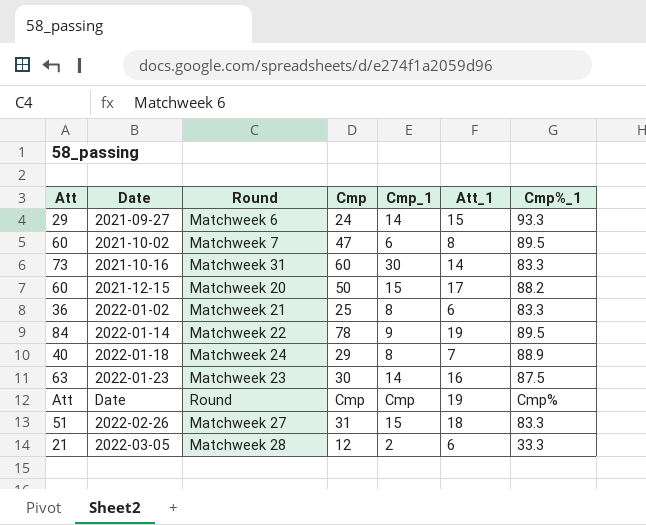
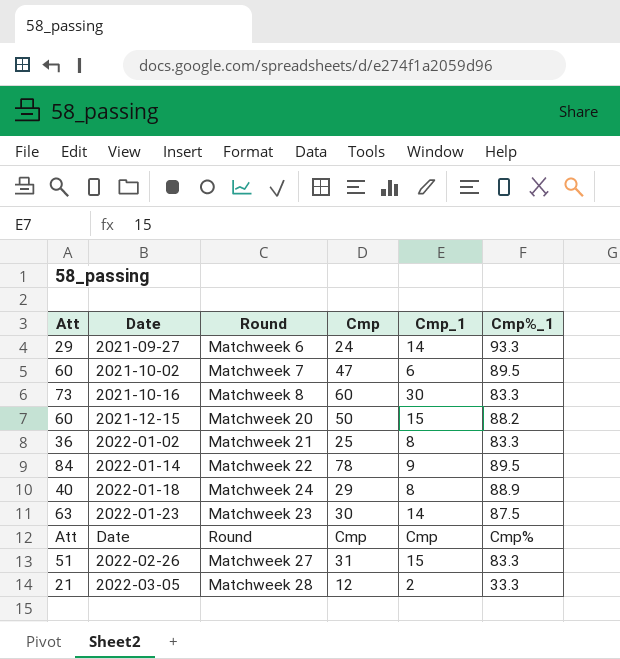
column Att_1 | position: 6 -> none
2021-10-16 | Round: Matchweek 31 -> Matchweek 8

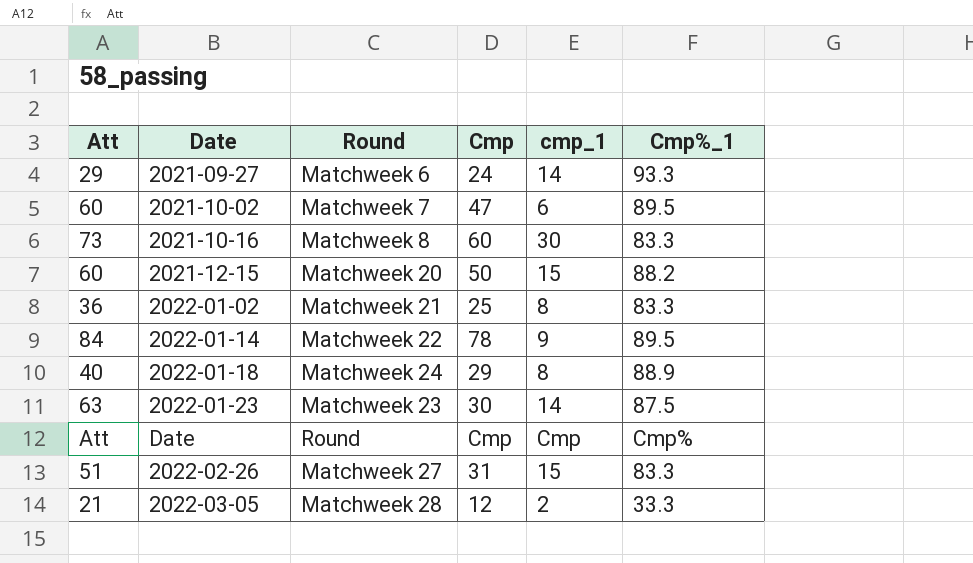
column name: Cmp_1 -> cmp_1

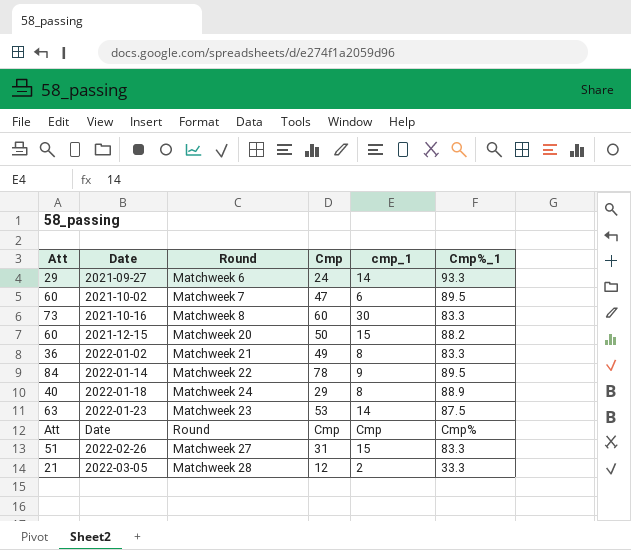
2022-01-02 | Cmp: 25 -> 49
2022-01-23 | Cmp: 30 -> 53

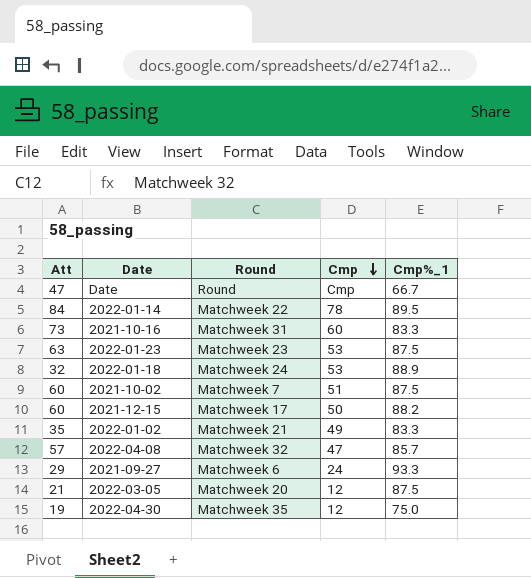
row order: none -> Cmp descending
column cmp_1 | position: 5 -> none
row 2022-02-26: 51 | Matchweek 27 | 31 | 15 | 83.3 -> none
Date | Att: Att -> 47
Date | Cmp%_1: Cmp% -> 66.7
2021-10-16 | Round: Matchweek 8 -> Matchweek 31
2022-01-18 | Att: 40 -> 32
2022-01-18 | Cmp: 29 -> 53
2021-10-02 | Cmp: 47 -> 51
2021-10-02 | Cmp%_1: 89.5 -> 87.5
2021-12-15 | Round: Matchweek 20 -> Matchweek 17
2022-01-02 | Att: 36 -> 35
row 2022-04-08: none -> 57 | Matchweek 32 | 47 | 85.7
2022-03-05 | Round: Matchweek 28 -> Matchweek 20
2022-03-05 | Cmp%_1: 33.3 -> 87.5
row 2022-04-30: none -> 19 | Matchweek 35 | 12 | 75.0

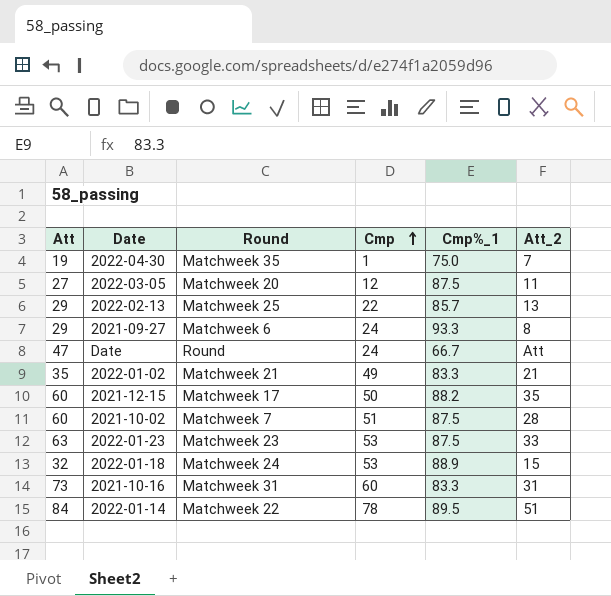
row order: Cmp descending -> Cmp ascending
column Att_2 | position: none -> 6
row 2022-04-08: 57 | Matchweek 32 | 47 | 85.7 -> none
2022-04-30 | Cmp: 12 -> 1
2022-03-05 | Att: 21 -> 27
row 2022-02-13: none -> 29 | Matchweek 25 | 22 | 85.7 | 13
Date | Cmp: Cmp -> 24

